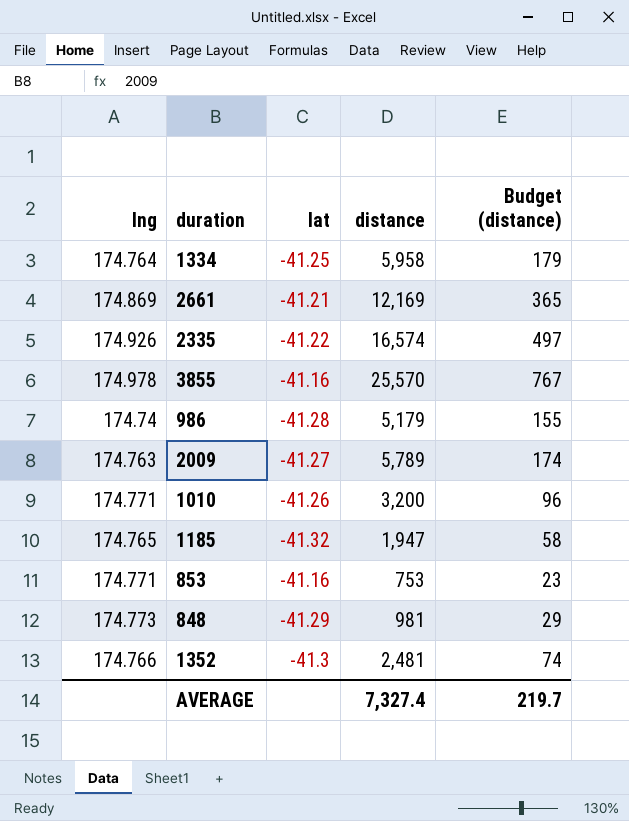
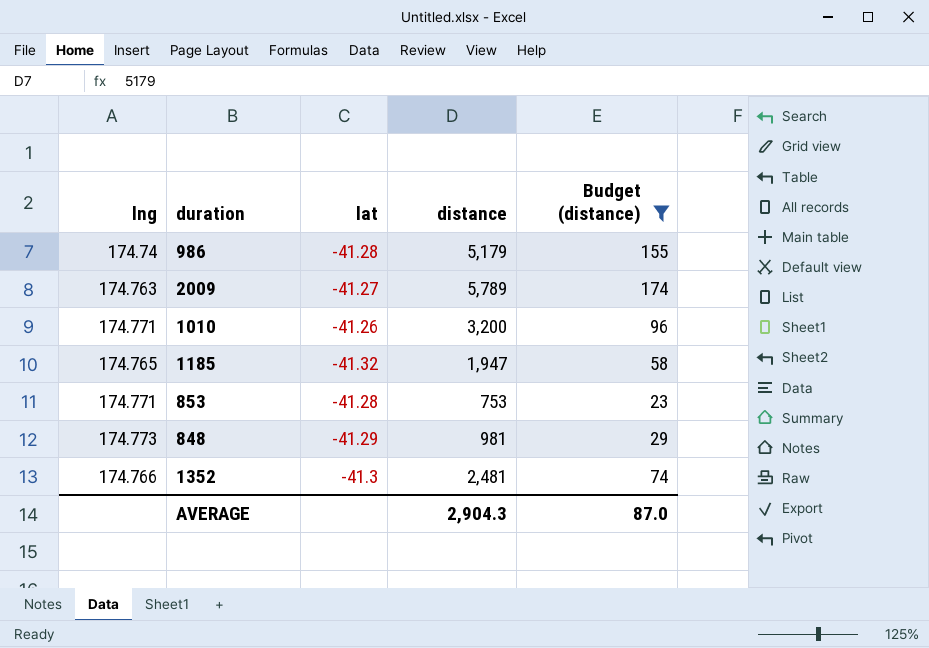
filter: none -> Budget (distance) <= 174
853 | lat: -41.16 -> -41.28
AVERAGE | distance: 7,327.4 -> 2,904.3
AVERAGE | Budget (distance): 219.7 -> 87.0

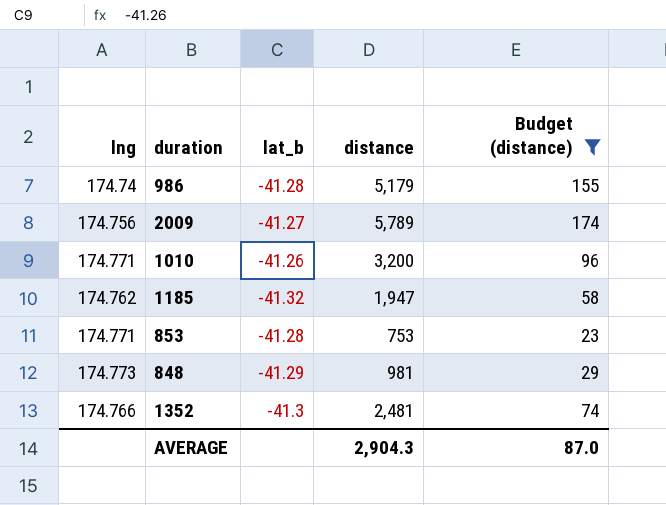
column name: lat -> lat_b
2009 | lng: 174.763 -> 174.756
1185 | lng: 174.765 -> 174.762

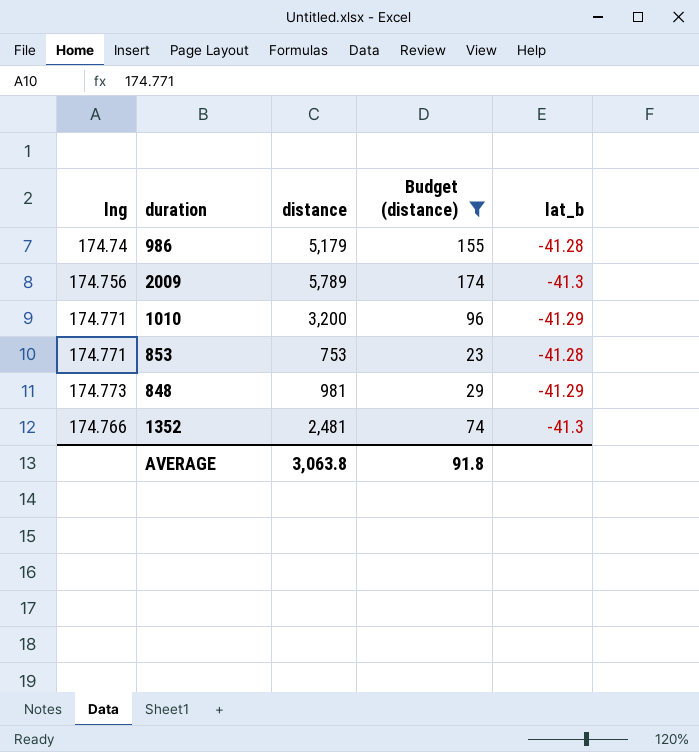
column lat_b | position: 3 -> 5
row 1185: 174.762 | -41.32 | 1,947 | 58 -> none
2009 | lat_b: -41.27 -> -41.3
1010 | lat_b: -41.26 -> -41.29
AVERAGE | distance: 2,904.3 -> 3,063.8
AVERAGE | Budget (distance): 87.0 -> 91.8

